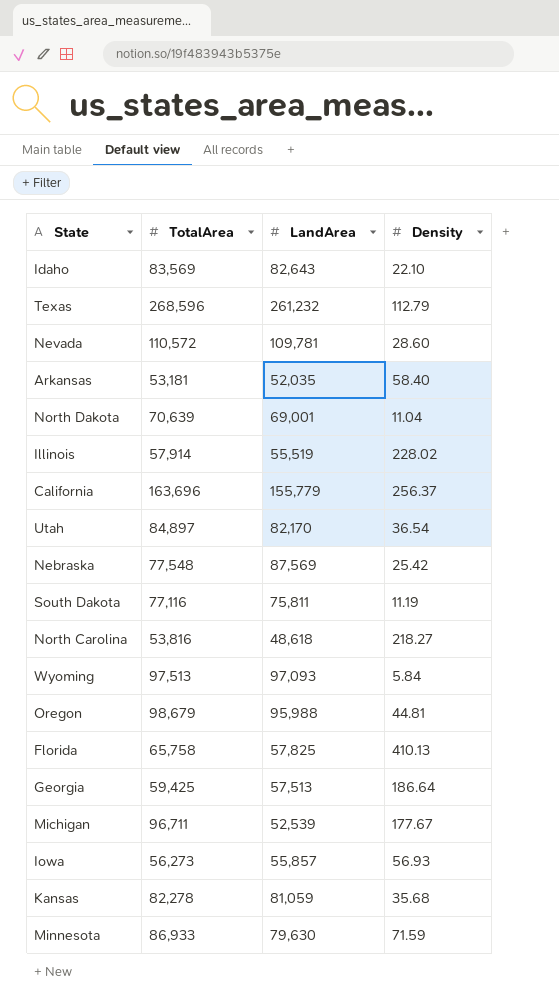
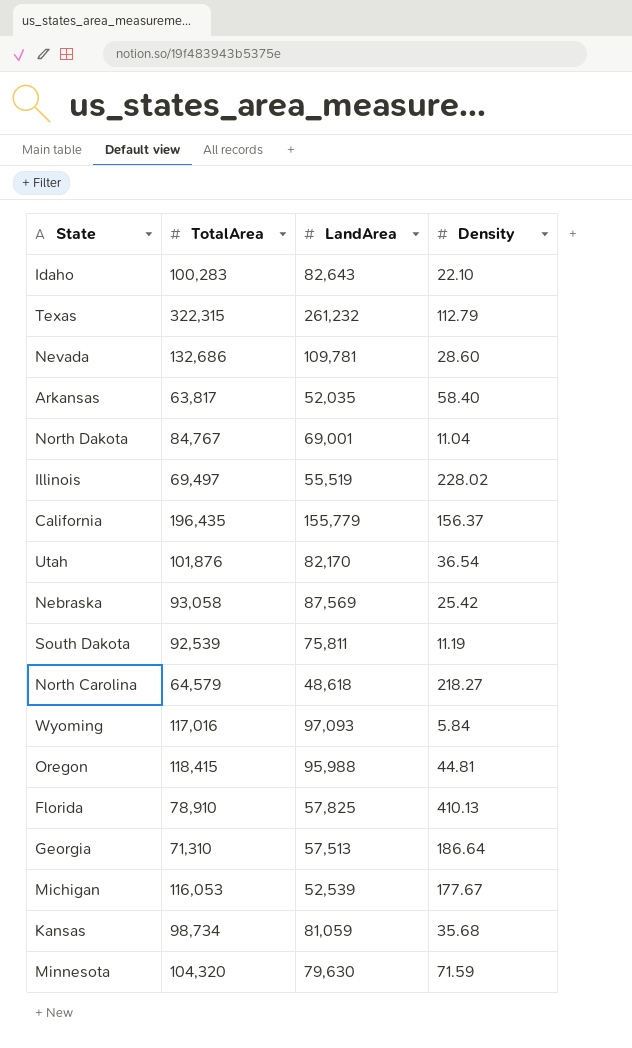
row Iowa: 56,273 | 55,857 | 56.93 -> none
Idaho | TotalArea: 83,569 -> 100,283
Texas | TotalArea: 268,596 -> 322,315
Nevada | TotalArea: 110,572 -> 132,686
Arkansas | TotalArea: 53,181 -> 63,817
North Dakota | TotalArea: 70,639 -> 84,767
Illinois | TotalArea: 57,914 -> 69,497
California | TotalArea: 163,696 -> 196,435
California | Density: 256.37 -> 156.37
Utah | TotalArea: 84,897 -> 101,876
Nebraska | TotalArea: 77,548 -> 93,058
South Dakota | TotalArea: 77,116 -> 92,539
North Carolina | TotalArea: 53,816 -> 64,579
Wyoming | TotalArea: 97,513 -> 117,016
Oregon | TotalArea: 98,679 -> 118,415
Florida | TotalArea: 65,758 -> 78,910
Georgia | TotalArea: 59,425 -> 71,310
Michigan | TotalArea: 96,711 -> 116,053
Kansas | TotalArea: 82,278 -> 98,734
Minnesota | TotalArea: 86,933 -> 104,320

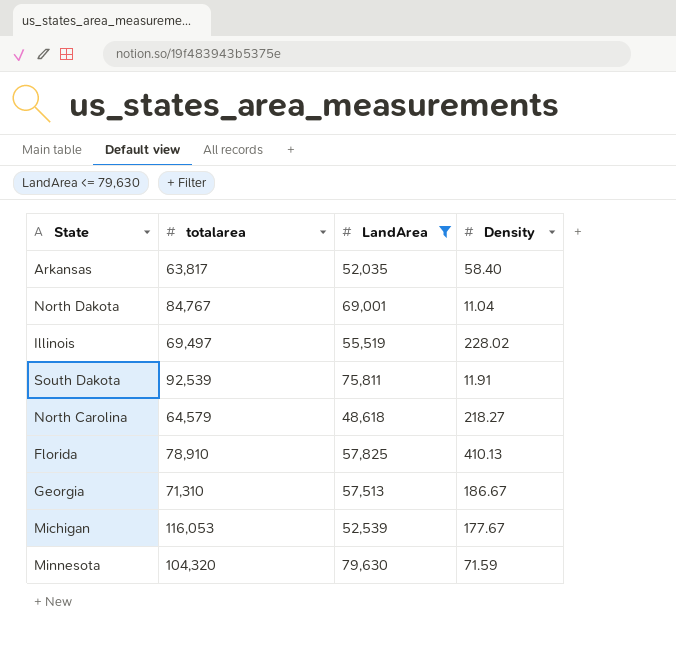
filter: none -> LandArea <= 79,630
column name: TotalArea -> totalarea
South Dakota | Density: 11.19 -> 11.91
Georgia | Density: 186.64 -> 186.67

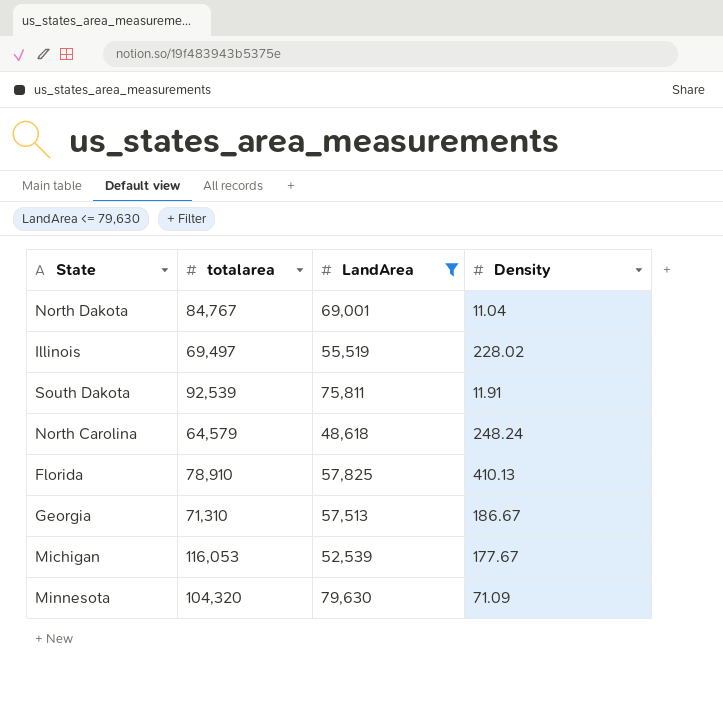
row Arkansas: 63,817 | 52,035 | 58.40 -> none
North Carolina | Density: 218.27 -> 248.24
Minnesota | Density: 71.59 -> 71.09

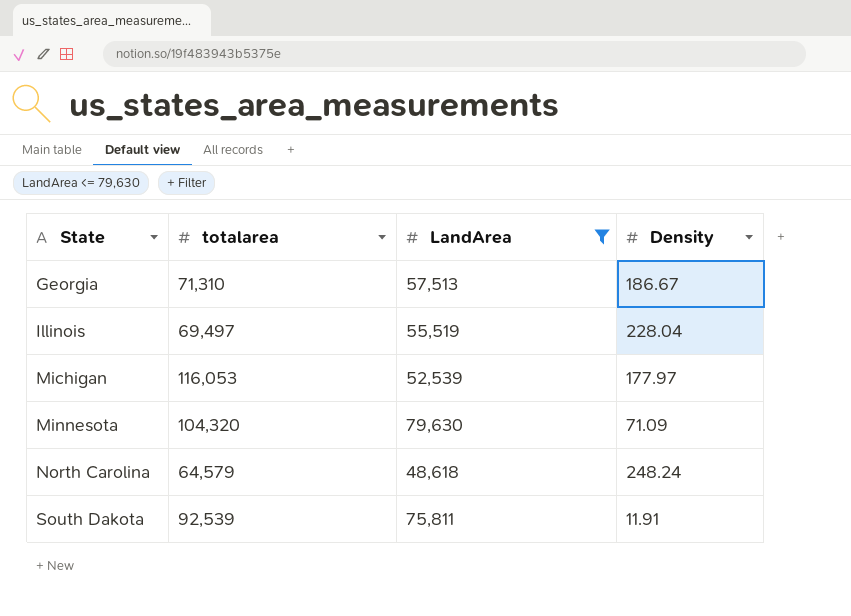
row order: none -> State ascending
row North Dakota: 84,767 | 69,001 | 11.04 -> none
row Florida: 78,910 | 57,825 | 410.13 -> none
Illinois | Density: 228.02 -> 228.04
Michigan | Density: 177.67 -> 177.97

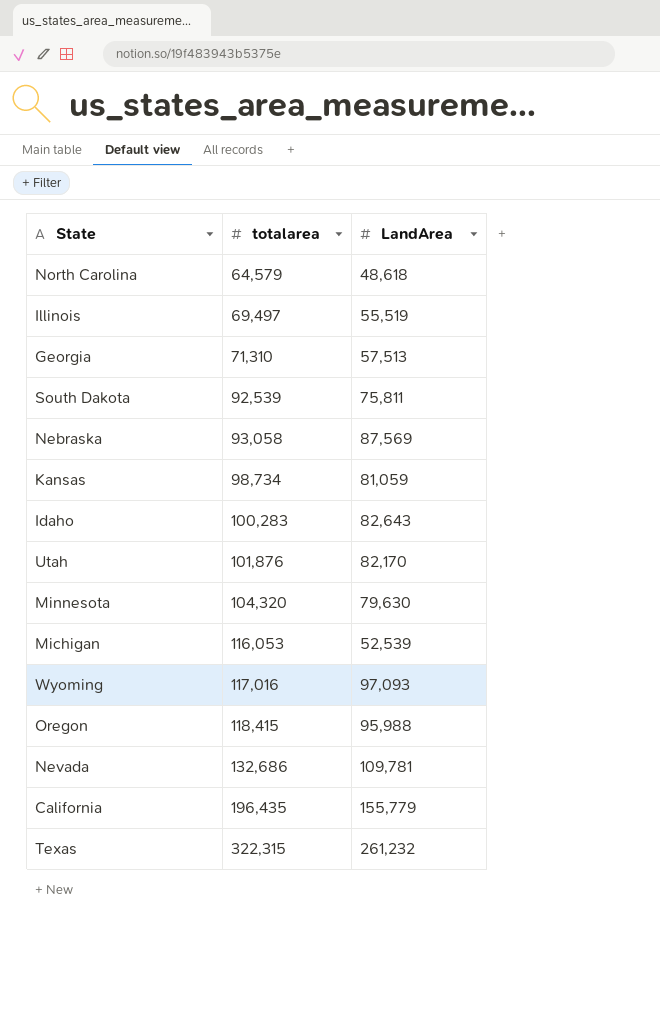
filter: LandArea <= 79,630 -> none
row order: State ascending -> totalarea ascending
column Density | position: 4 -> none

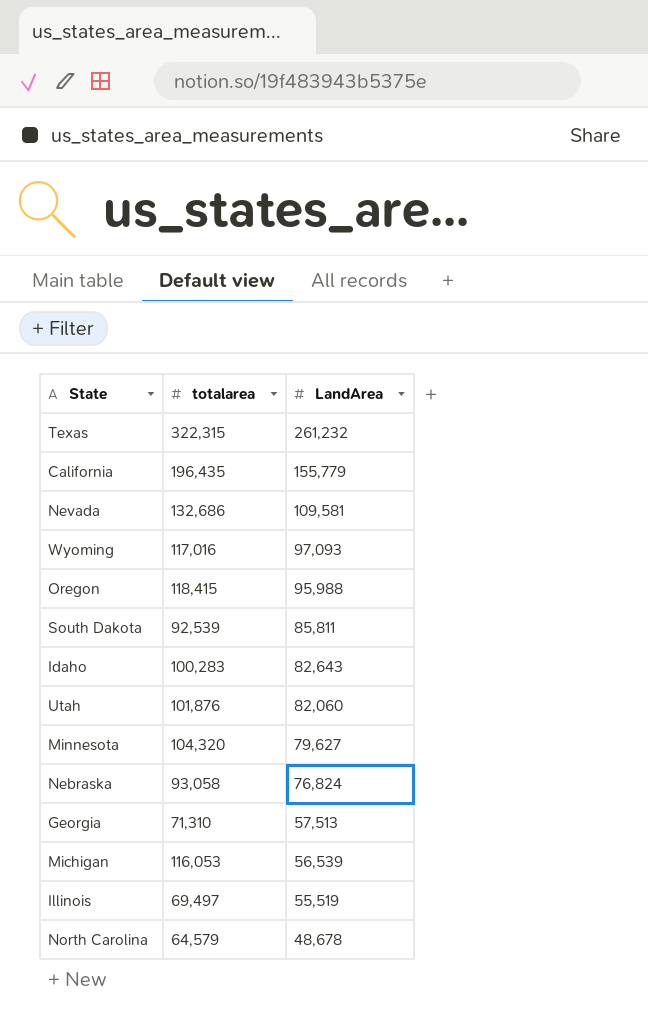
row order: totalarea ascending -> LandArea descending
row Kansas: 98,734 | 81,059 -> none
Nevada | LandArea: 109,781 -> 109,581
South Dakota | LandArea: 75,811 -> 85,811
Utah | LandArea: 82,170 -> 82,060
Minnesota | LandArea: 79,630 -> 79,627
Nebraska | LandArea: 87,569 -> 76,824
Michigan | LandArea: 52,539 -> 56,539
North Carolina | LandArea: 48,618 -> 48,678

